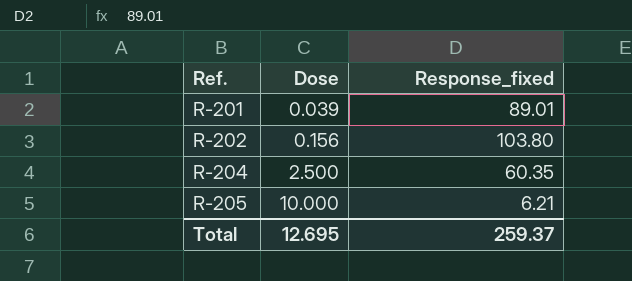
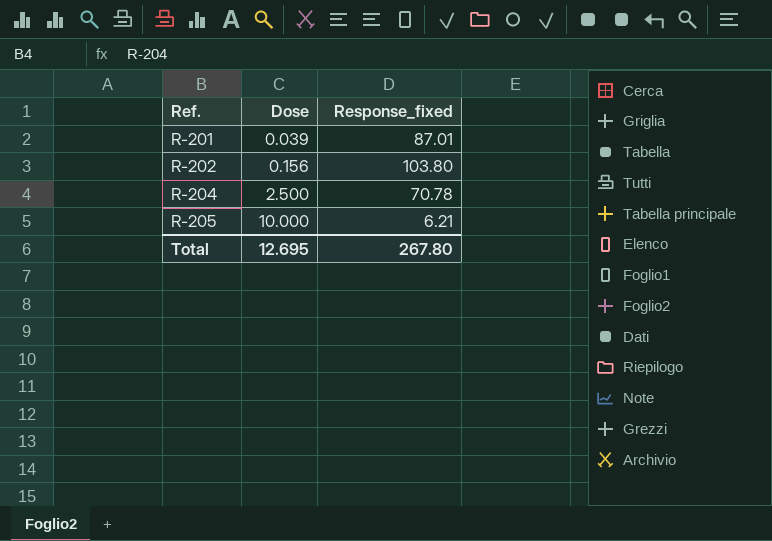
R-201 | Response_fixed: 89.01 -> 87.01
R-204 | Response_fixed: 60.35 -> 70.78
Total | Response_fixed: 259.37 -> 267.80

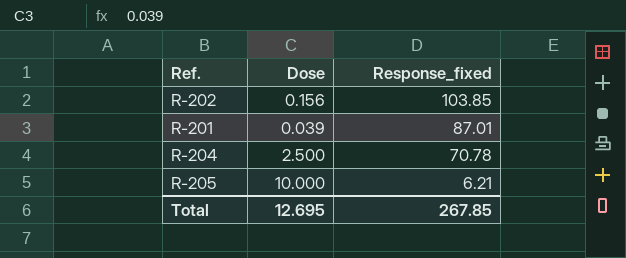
row order: Ref. ascending -> Response_fixed descending
R-202 | Response_fixed: 103.80 -> 103.85
Total | Response_fixed: 267.80 -> 267.85

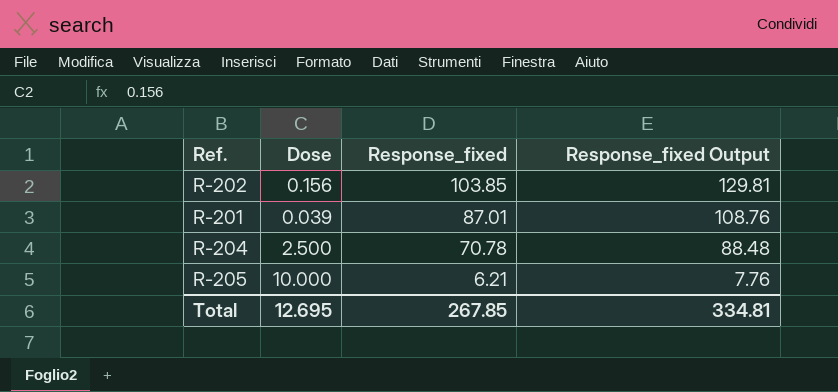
column Response_fixed Output | formula: none -> [Response_fixed] * 1.25

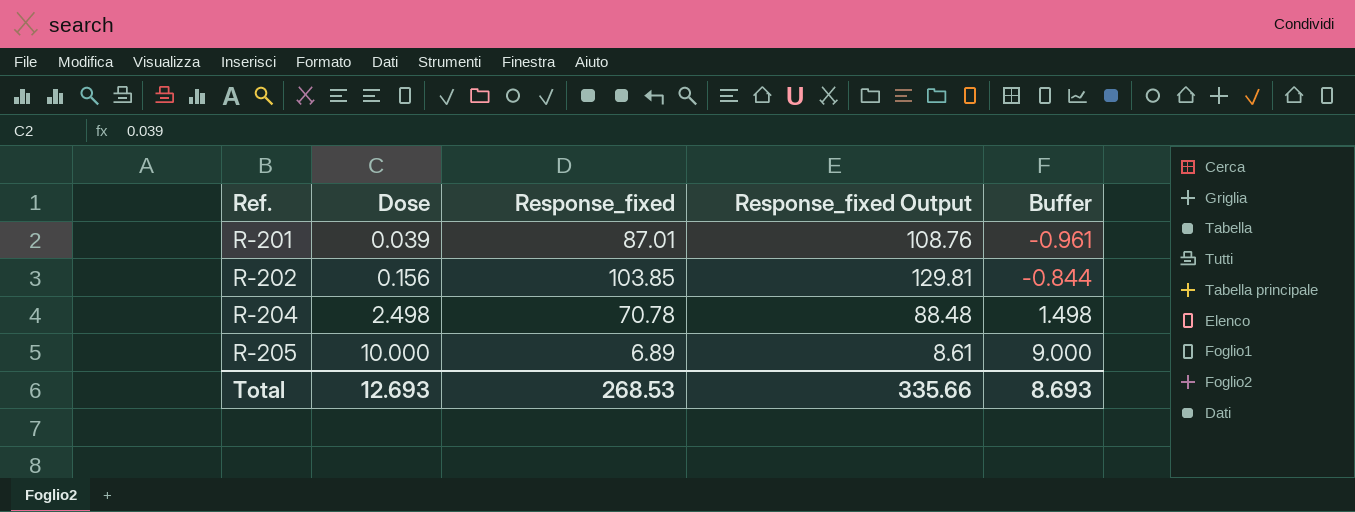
row order: Response_fixed descending -> Ref. ascending
column Buffer | formula: none -> [Dose] - 1
R-204 | Dose: 2.500 -> 2.498
R-205 | Response_fixed: 6.21 -> 6.89
R-205 | Response_fixed Output: 7.76 -> 8.61
Total | Dose: 12.695 -> 12.693
Total | Response_fixed: 267.85 -> 268.53
Total | Response_fixed Output: 334.81 -> 335.66

